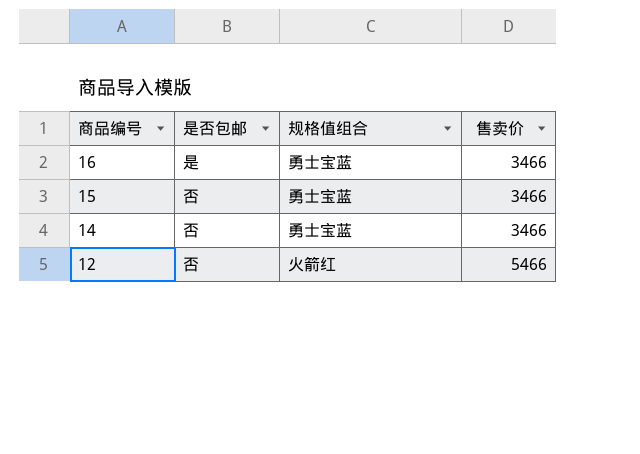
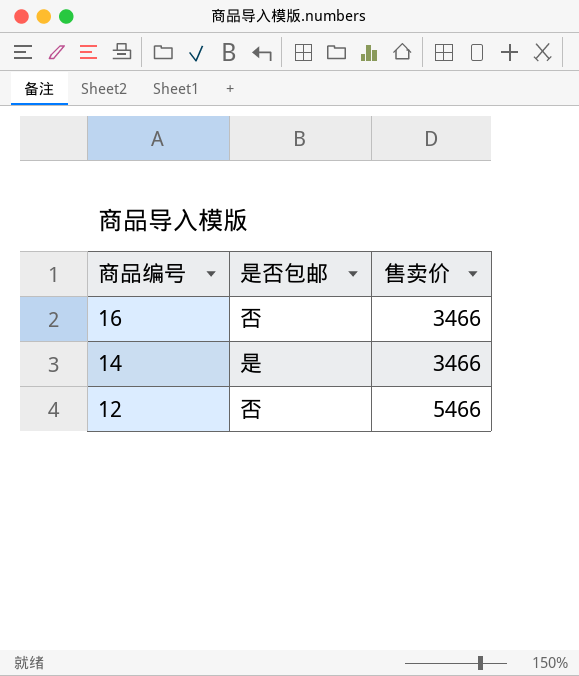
column 规格值组合 | position: 3 -> none
row 15: 否 | 勇士宝蓝 | 3466 -> none
16 | 是否包邮: 是 -> 否
14 | 是否包邮: 否 -> 是

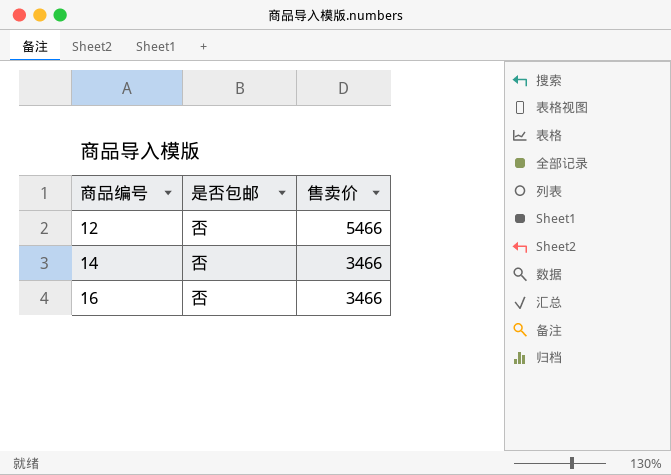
row order: 商品编号 descending -> 商品编号 ascending
14 | 是否包邮: 是 -> 否

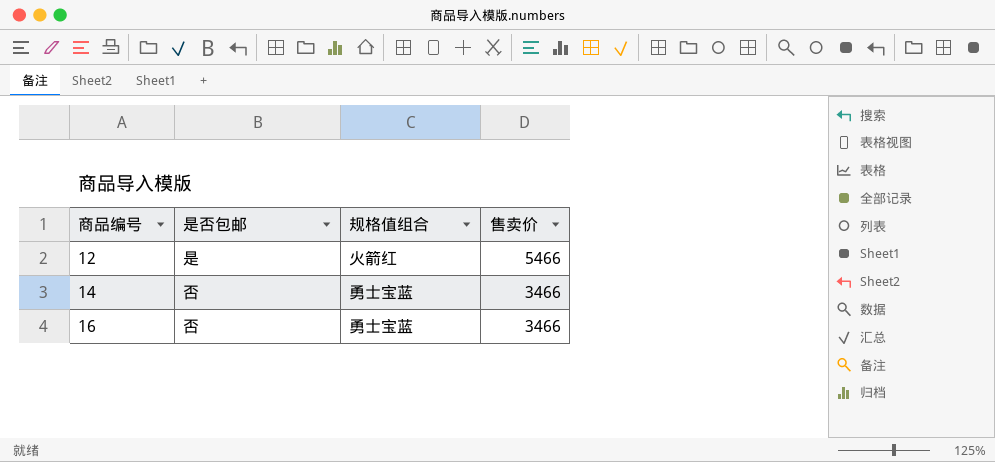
column 规格值组合 | position: none -> 3
12 | 是否包邮: 否 -> 是

